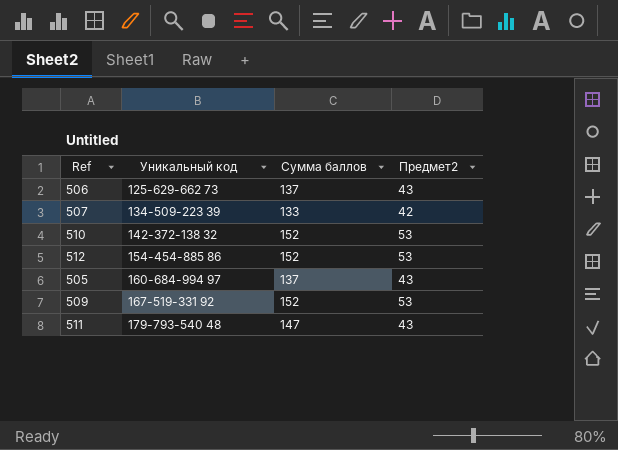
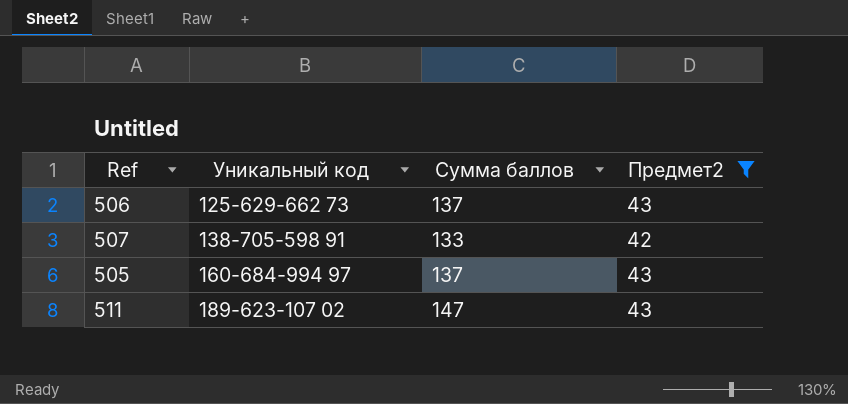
filter: none -> Предмет2 != 53
507 | Уникальный код: 134-509-223 39 -> 138-705-598 91
511 | Уникальный код: 179-793-540 48 -> 189-623-107 02

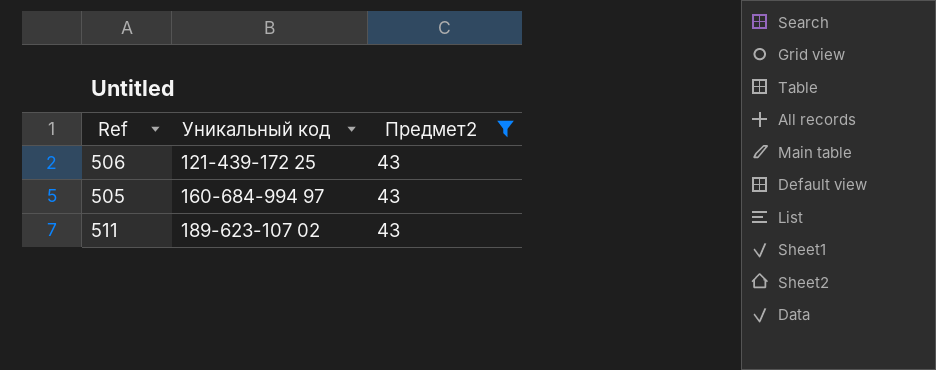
column Сумма баллов | position: 3 -> none
row 507: 138-705-598 91 | 133 | 42 -> none
506 | Уникальный код: 125-629-662 73 -> 121-439-172 25

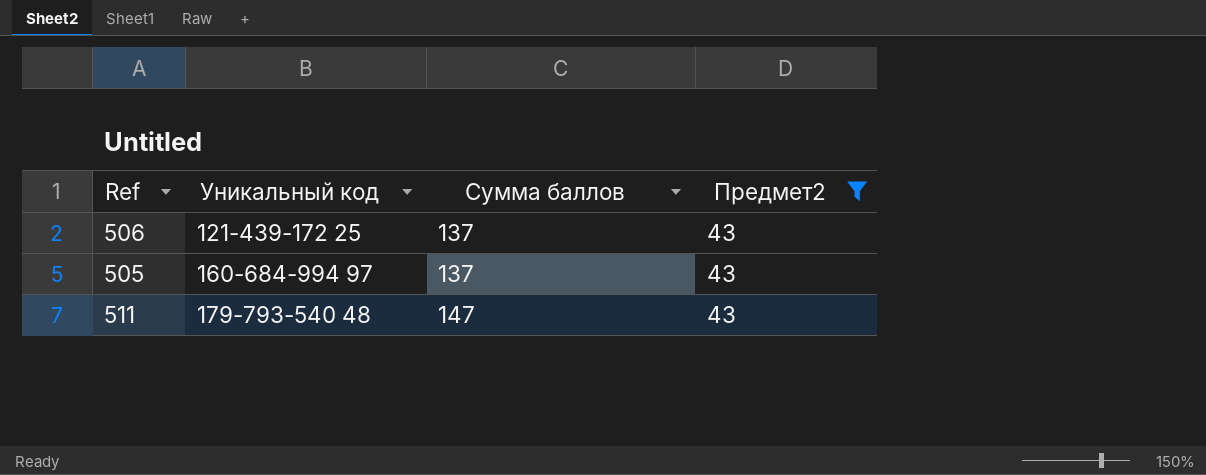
column Сумма баллов | position: none -> 3
511 | Уникальный код: 189-623-107 02 -> 179-793-540 48

